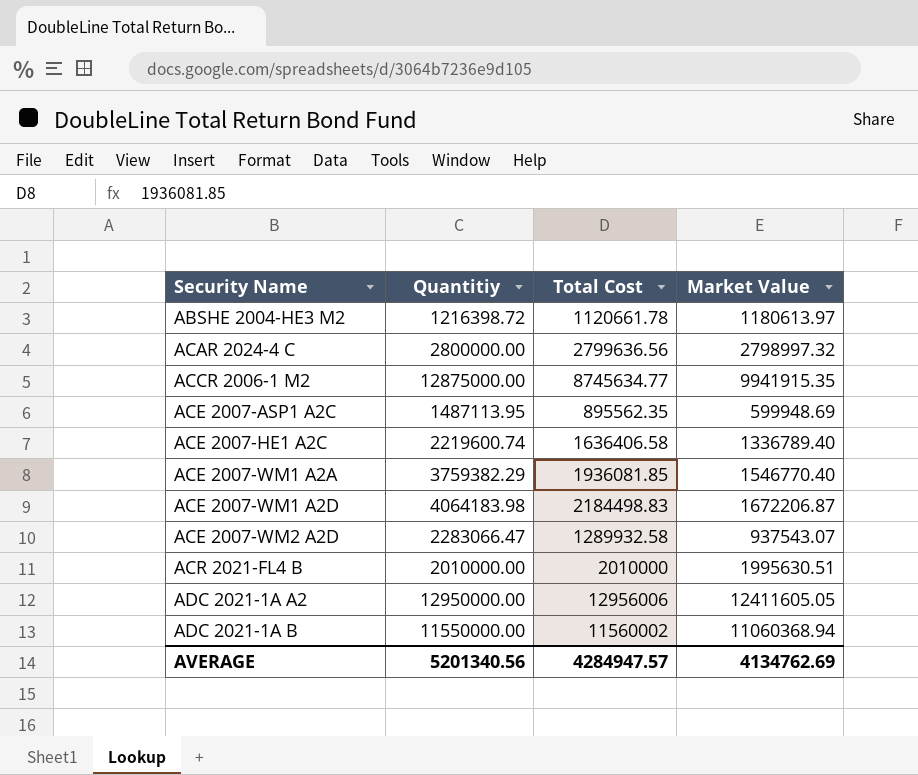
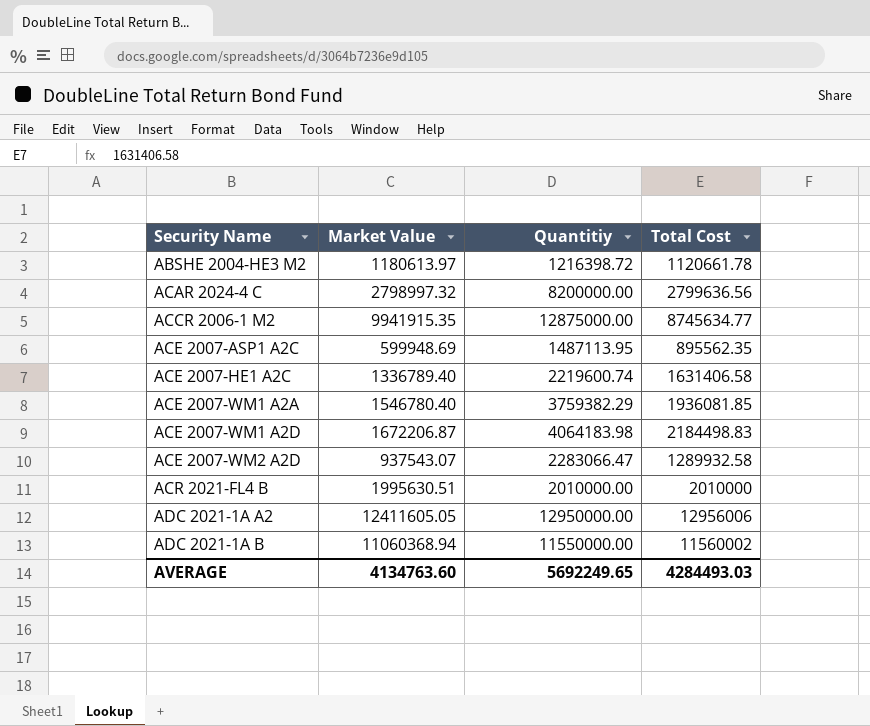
column Market Value | position: 4 -> 2
ACAR 2024-4 C | Quantitiy: 2800000.00 -> 8200000.00
ACE 2007-HE1 A2C | Total Cost: 1636406.58 -> 1631406.58
ACE 2007-WM1 A2A | Market Value: 1546770.40 -> 1546780.40
AVERAGE | Market Value: 4134762.69 -> 4134763.60
AVERAGE | Quantitiy: 5201340.56 -> 5692249.65
AVERAGE | Total Cost: 4284947.57 -> 4284493.03

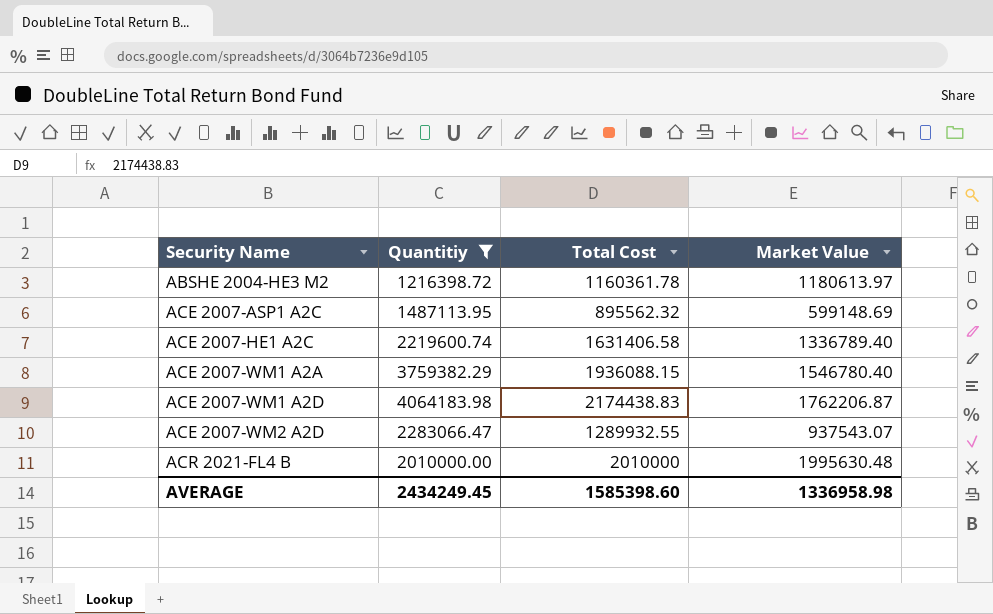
filter: none -> Quantitiy <= 4064183.98
column Market Value | position: 2 -> 4
ABSHE 2004-HE3 M2 | Total Cost: 1120661.78 -> 1160361.78
ACE 2007-ASP1 A2C | Total Cost: 895562.35 -> 895562.32
ACE 2007-ASP1 A2C | Market Value: 599948.69 -> 599148.69
ACE 2007-WM1 A2A | Total Cost: 1936081.85 -> 1936088.15
ACE 2007-WM1 A2D | Total Cost: 2184498.83 -> 2174438.83
ACE 2007-WM1 A2D | Market Value: 1672206.87 -> 1762206.87
ACE 2007-WM2 A2D | Total Cost: 1289932.58 -> 1289932.55
ACR 2021-FL4 B | Market Value: 1995630.51 -> 1995630.48
AVERAGE | Quantitiy: 5692249.65 -> 2434249.45
AVERAGE | Total Cost: 4284493.03 -> 1585398.60
AVERAGE | Market Value: 4134763.60 -> 1336958.98

